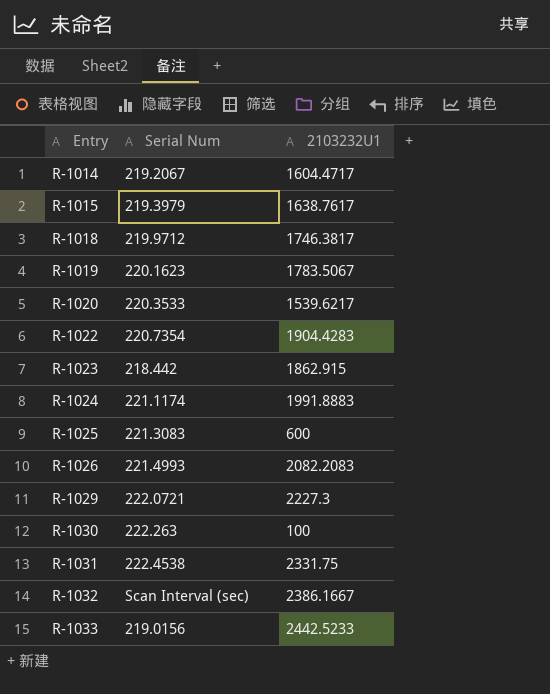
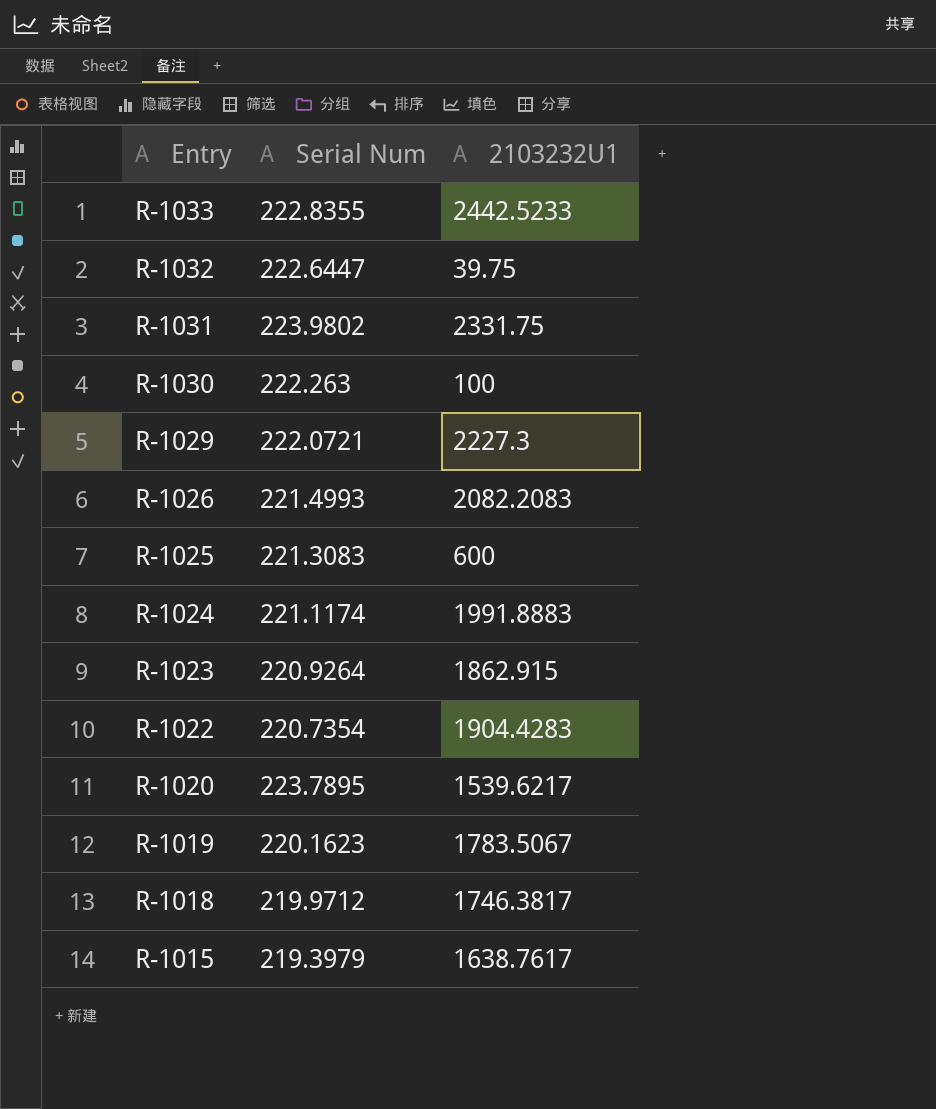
row order: Entry ascending -> Entry descending
row R-1014: 219.2067 | 1604.4717 -> none
R-1033 | Serial Num: 219.0156 -> 222.8355
R-1032 | Serial Num: Scan Interval (sec) -> 222.6447
R-1032 | 2103232U1: 2386.1667 -> 39.75
R-1031 | Serial Num: 222.4538 -> 223.9802
R-1023 | Serial Num: 218.442 -> 220.9264
R-1020 | Serial Num: 220.3533 -> 223.7895

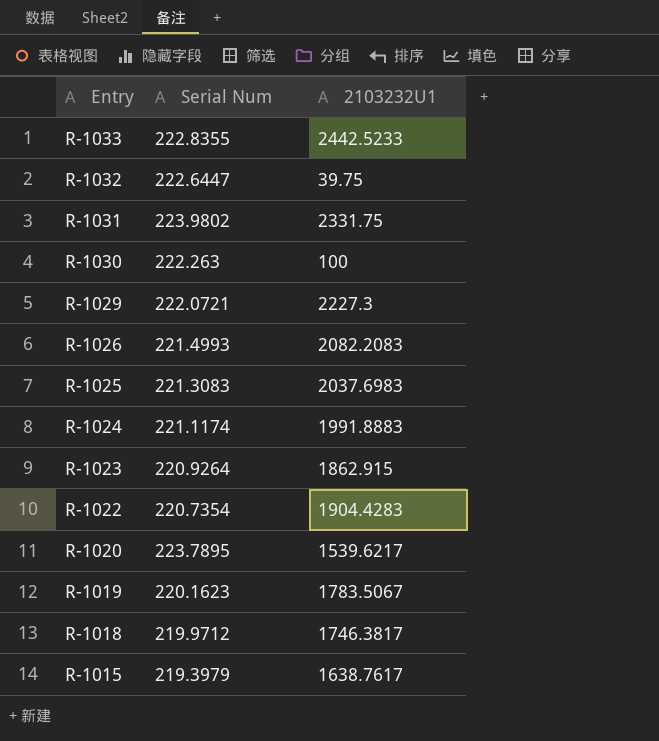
R-1025 | 2103232U1: 600 -> 2037.6983

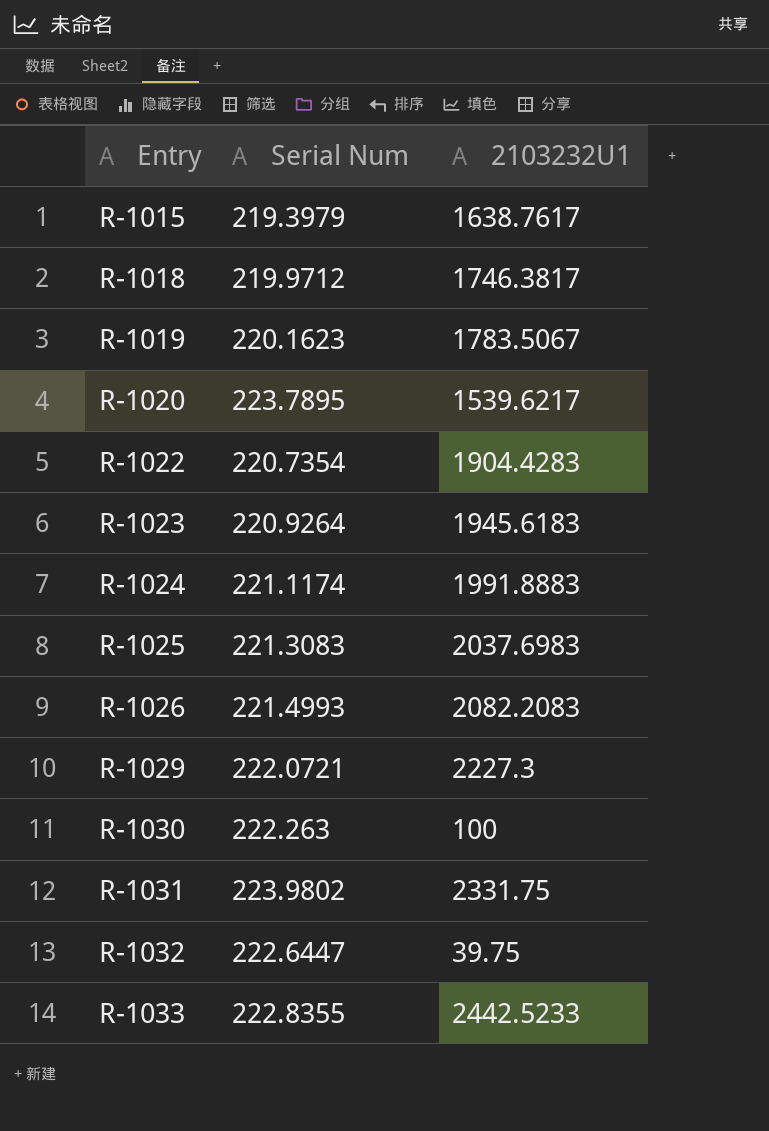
row order: Entry descending -> Entry ascending
R-1023 | 2103232U1: 1862.915 -> 1945.6183

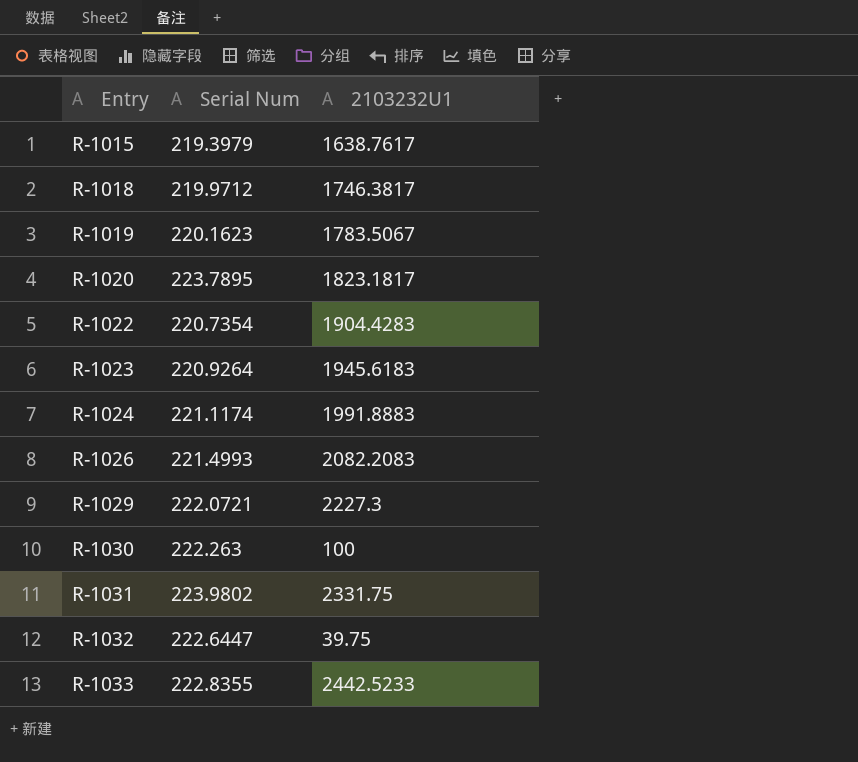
row R-1025: 221.3083 | 2037.6983 -> none
R-1020 | 2103232U1: 1539.6217 -> 1823.1817

